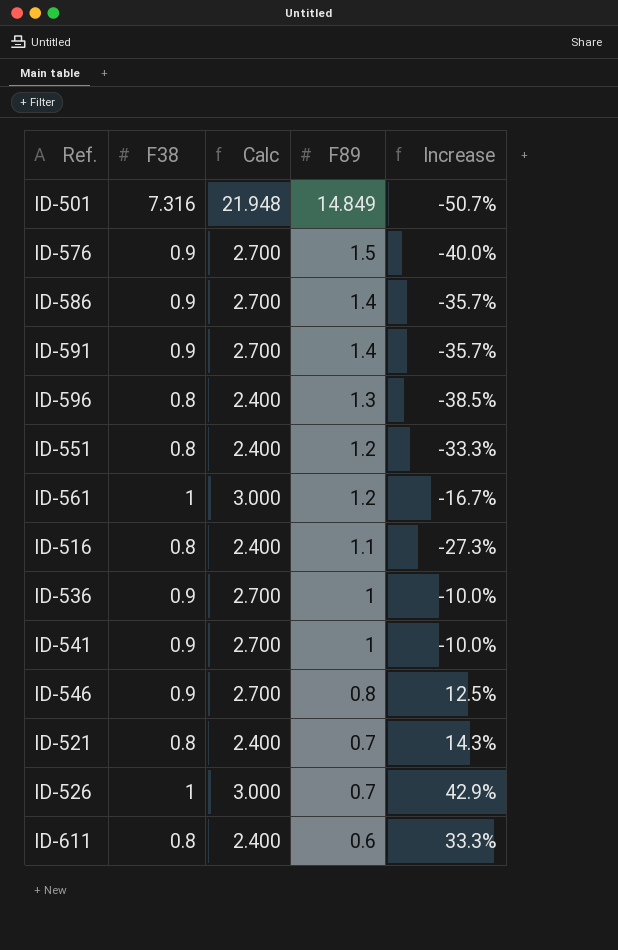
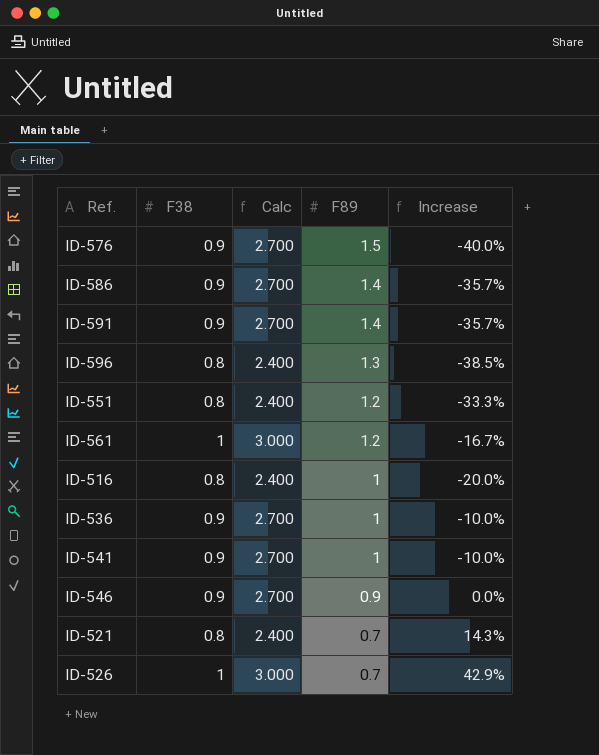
row ID-501: 7.316 | 21.948 | 14.849 | -50.7% -> none
row ID-611: 0.8 | 2.400 | 0.6 | 33.3% -> none
ID-516 | F89: 1.1 -> 1
ID-516 | Increase: -27.3% -> -20.0%
ID-546 | F89: 0.8 -> 0.9
ID-546 | Increase: 12.5% -> 0.0%

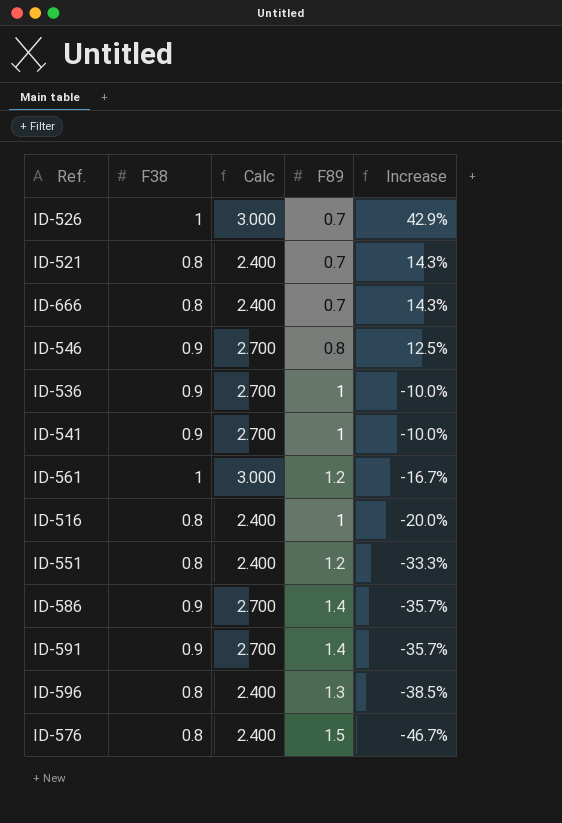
row order: F89 descending -> Increase descending
row ID-666: none -> 0.8 | 2.400 | 0.7 | 14.3%
ID-546 | F89: 0.9 -> 0.8
ID-546 | Increase: 0.0% -> 12.5%
ID-576 | F38: 0.9 -> 0.8
ID-576 | Calc: 2.700 -> 2.400
ID-576 | Increase: -40.0% -> -46.7%

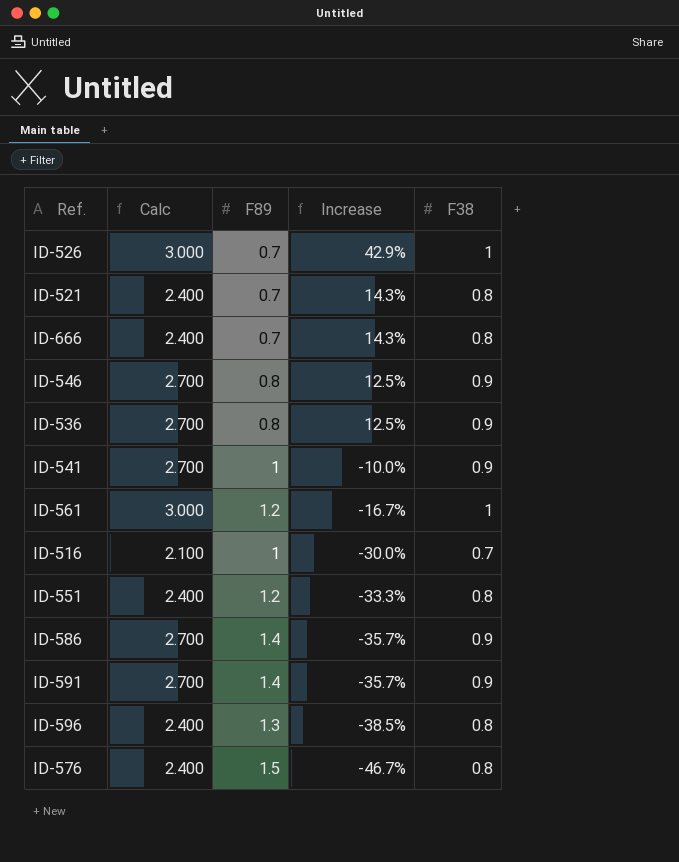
column F38 | position: 2 -> 5
ID-536 | F89: 1 -> 0.8
ID-536 | Increase: -10.0% -> 12.5%
ID-516 | Calc: 2.400 -> 2.100
ID-516 | Increase: -20.0% -> -30.0%
ID-516 | F38: 0.8 -> 0.7

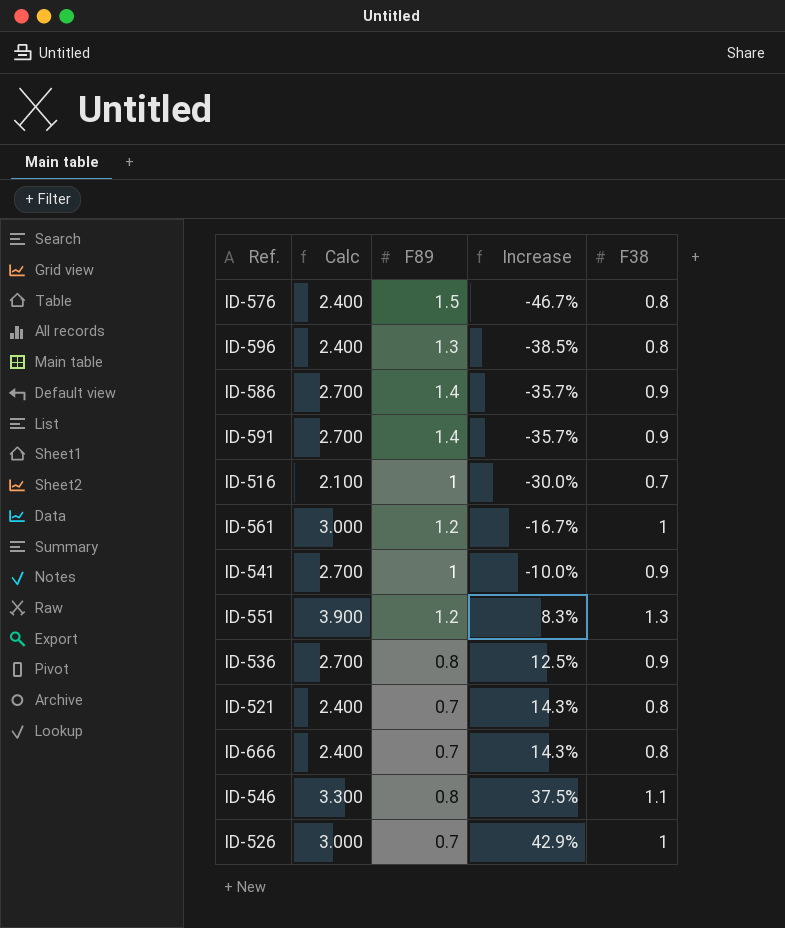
row order: Increase descending -> Increase ascending
ID-551 | Calc: 2.400 -> 3.900
ID-551 | Increase: -33.3% -> 8.3%
ID-551 | F38: 0.8 -> 1.3
ID-546 | Calc: 2.700 -> 3.300
ID-546 | Increase: 12.5% -> 37.5%
ID-546 | F38: 0.9 -> 1.1

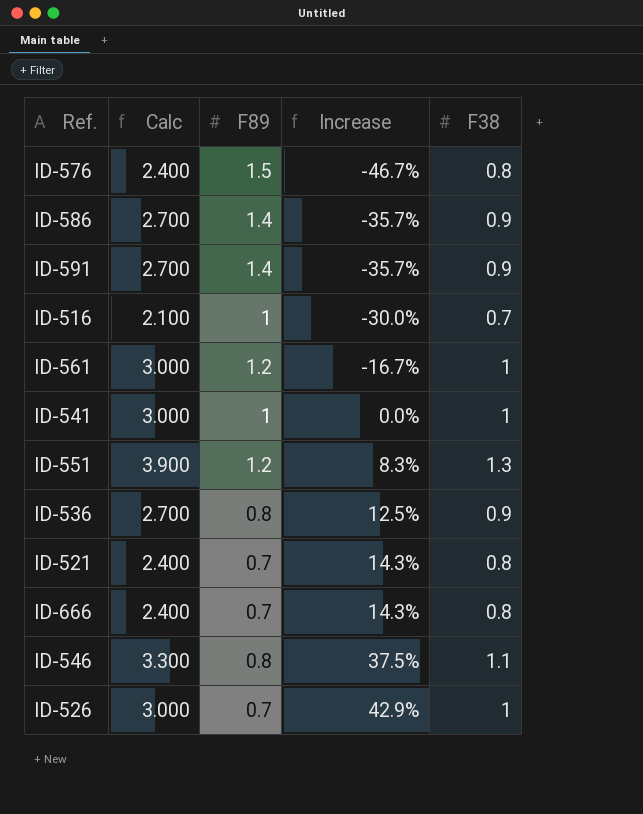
row ID-596: 2.400 | 1.3 | -38.5% | 0.8 -> none
ID-541 | Calc: 2.700 -> 3.000
ID-541 | Increase: -10.0% -> 0.0%
ID-541 | F38: 0.9 -> 1

